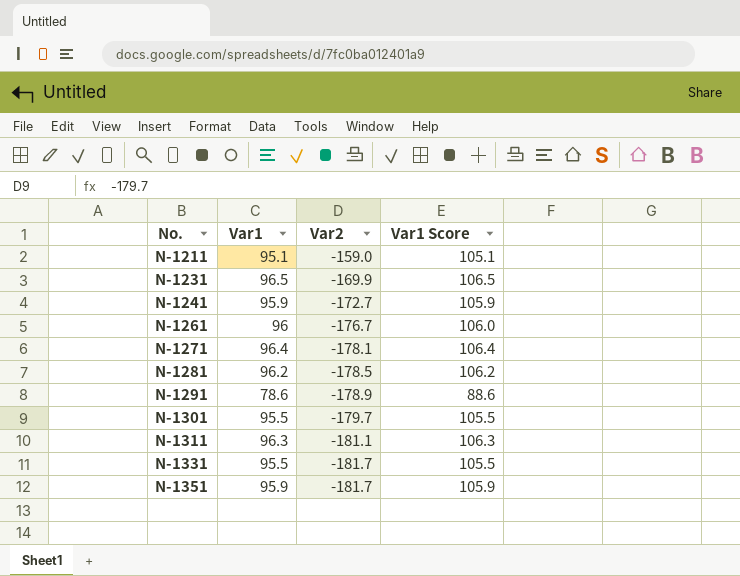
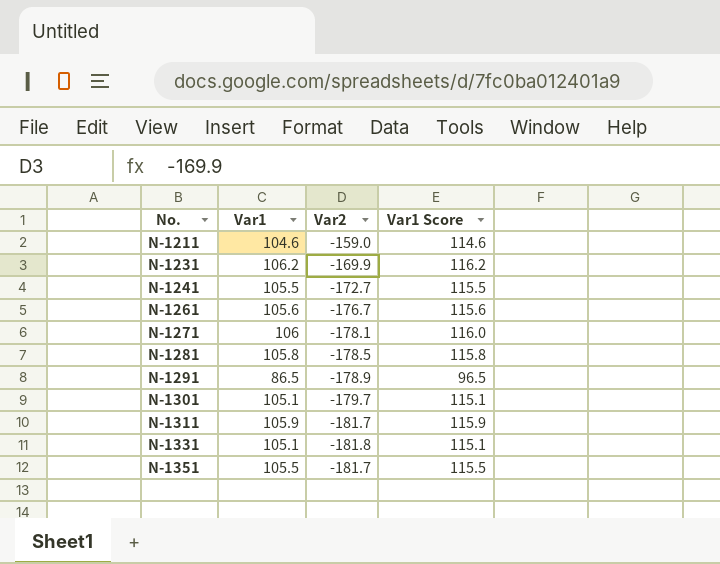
N-1211 | Var1: 95.1 -> 104.6
N-1211 | Var1 Score: 105.1 -> 114.6
N-1231 | Var1: 96.5 -> 106.2
N-1231 | Var1 Score: 106.5 -> 116.2
N-1241 | Var1: 95.9 -> 105.5
N-1241 | Var1 Score: 105.9 -> 115.5
N-1261 | Var1: 96 -> 105.6
N-1261 | Var1 Score: 106.0 -> 115.6
N-1271 | Var1: 96.4 -> 106
N-1271 | Var1 Score: 106.4 -> 116.0
N-1281 | Var1: 96.2 -> 105.8
N-1281 | Var1 Score: 106.2 -> 115.8
N-1291 | Var1: 78.6 -> 86.5
N-1291 | Var1 Score: 88.6 -> 96.5
N-1301 | Var1: 95.5 -> 105.1
N-1301 | Var1 Score: 105.5 -> 115.1
N-1311 | Var1: 96.3 -> 105.9
N-1311 | Var2: -181.1 -> -181.7
N-1311 | Var1 Score: 106.3 -> 115.9
N-1331 | Var1: 95.5 -> 105.1
N-1331 | Var2: -181.7 -> -181.8
N-1331 | Var1 Score: 105.5 -> 115.1
N-1351 | Var1: 95.9 -> 105.5
N-1351 | Var1 Score: 105.9 -> 115.5

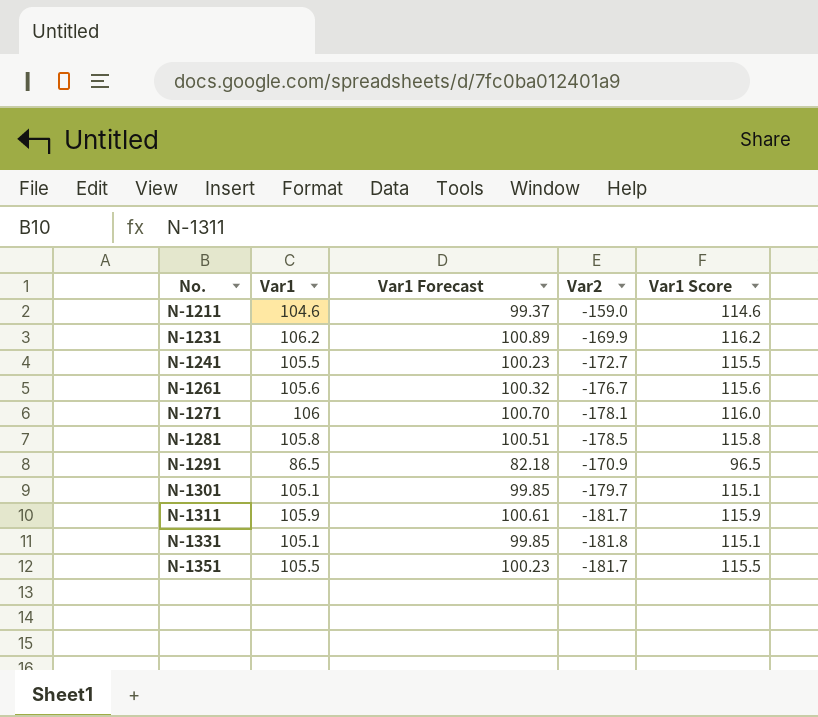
column Var1 Forecast | formula: none -> [Var1] * 0.95
N-1291 | Var2: -178.9 -> -170.9

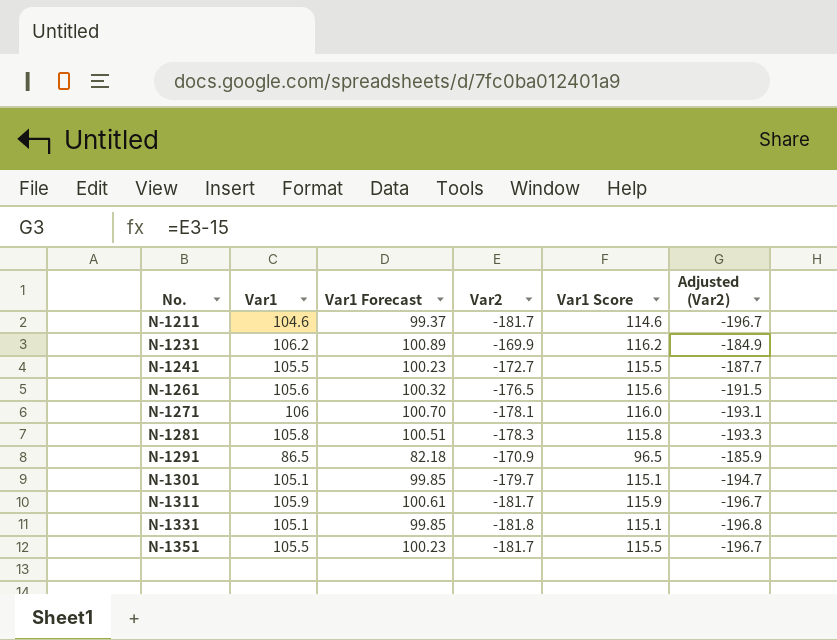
column Adjusted (Var2) | formula: none -> [Var2] - 15
N-1211 | Var2: -159.0 -> -181.7
N-1261 | Var2: -176.7 -> -176.5
N-1281 | Var2: -178.5 -> -178.3

